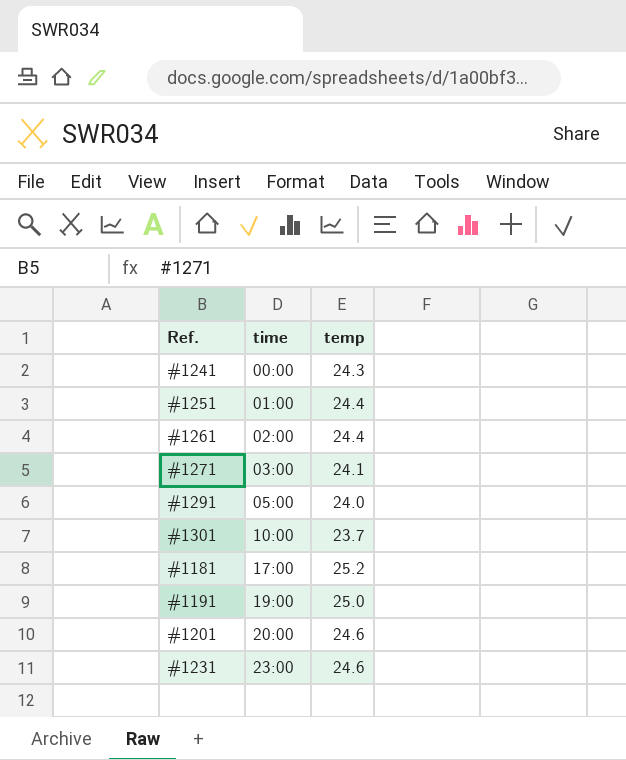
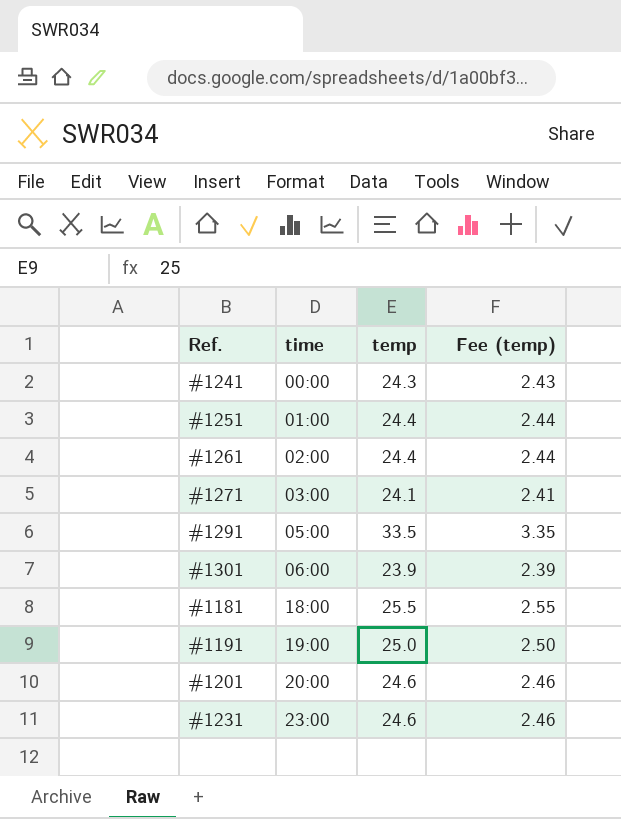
column Fee (temp) | formula: none -> [temp] * 0.1
#1291 | temp: 24.0 -> 33.5
#1301 | time: 10:00 -> 06:00
#1301 | temp: 23.7 -> 23.9
#1181 | time: 17:00 -> 18:00
#1181 | temp: 25.2 -> 25.5

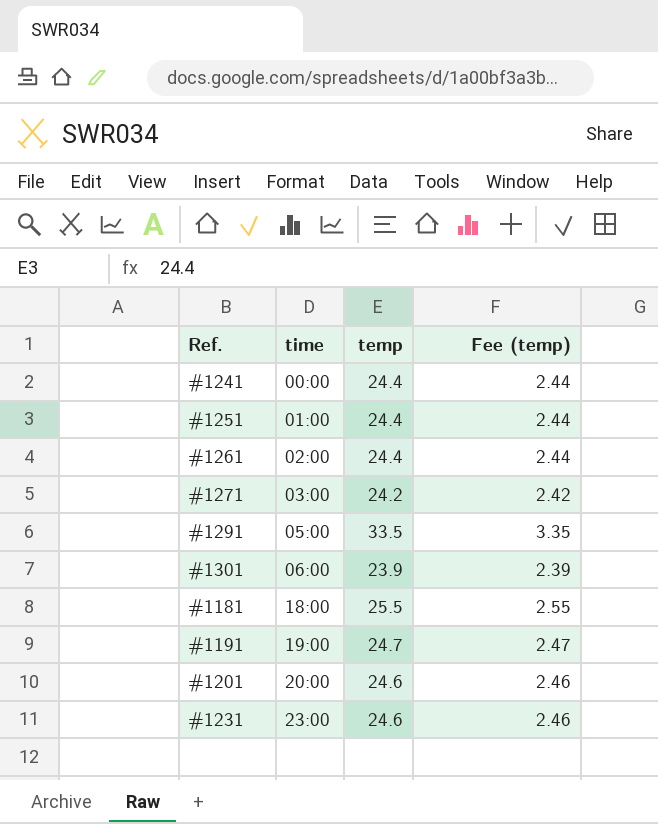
#1241 | temp: 24.3 -> 24.4
#1241 | Fee (temp): 2.43 -> 2.44
#1271 | temp: 24.1 -> 24.2
#1271 | Fee (temp): 2.41 -> 2.42
#1191 | temp: 25.0 -> 24.7
#1191 | Fee (temp): 2.50 -> 2.47

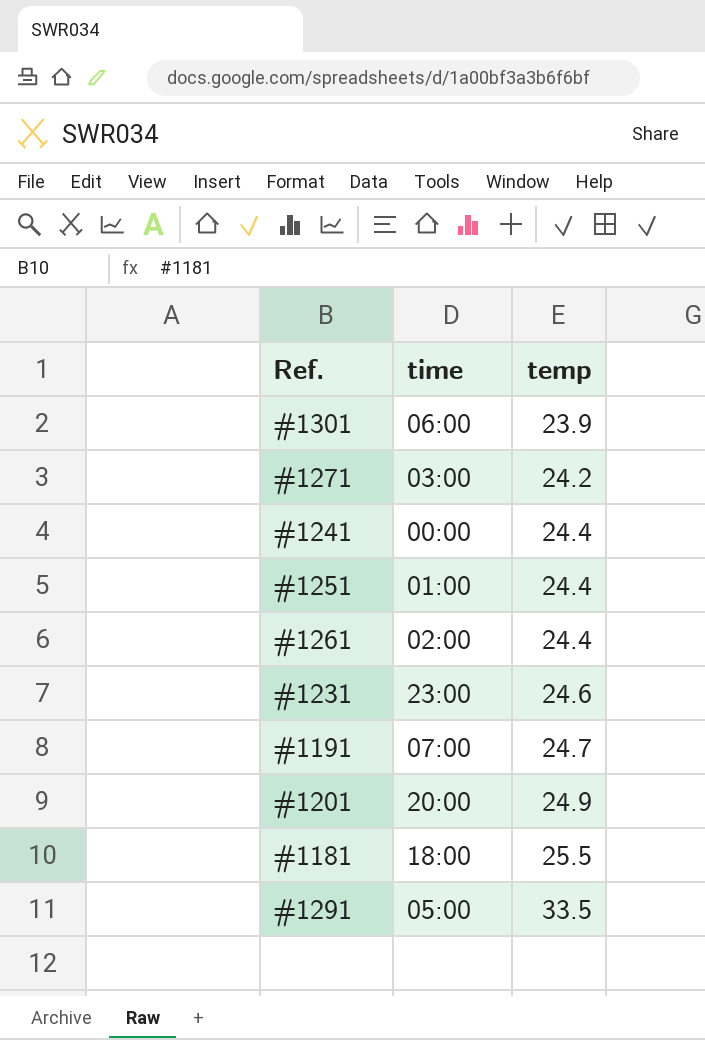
row order: time ascending -> temp ascending
column Fee (temp) | formula: [temp] * 0.1 -> none
#1191 | time: 19:00 -> 07:00
#1201 | temp: 24.6 -> 24.9

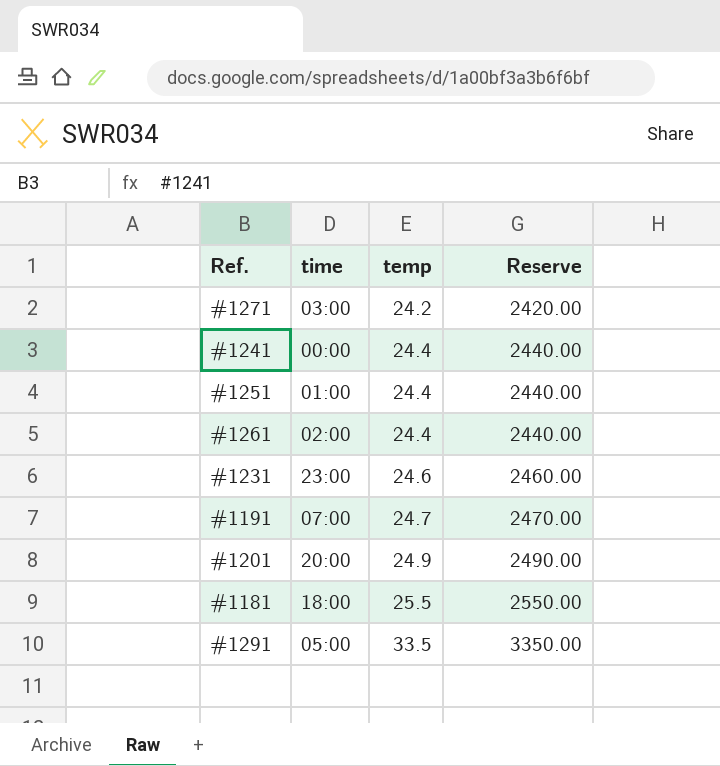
column Reserve | formula: none -> [temp] * 100
row #1301: 06:00 | 23.9 -> none

